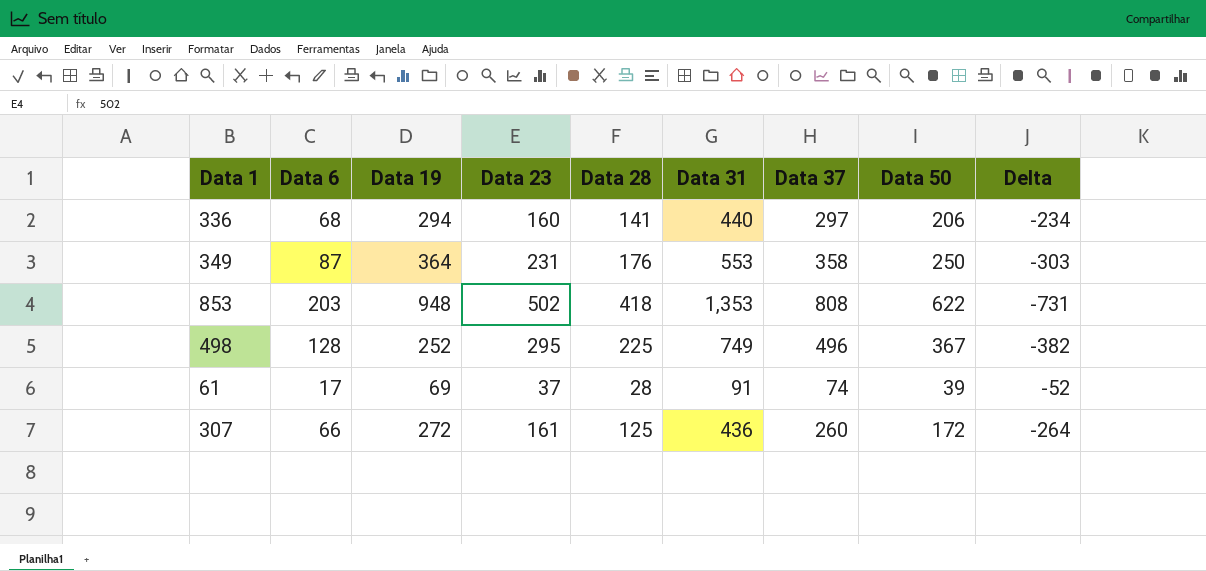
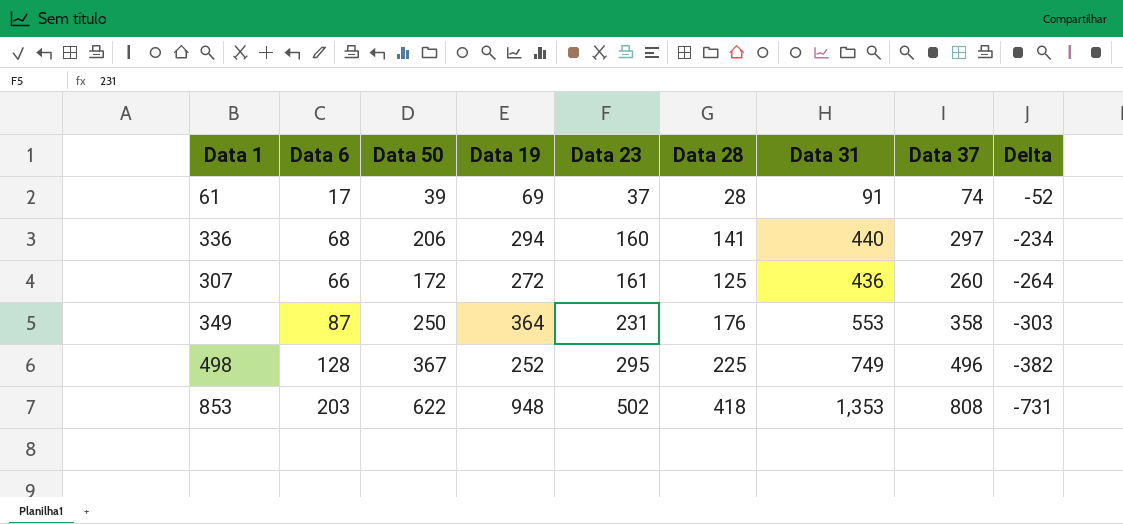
row order: none -> Data 23 ascending
column Data 50 | position: 8 -> 3

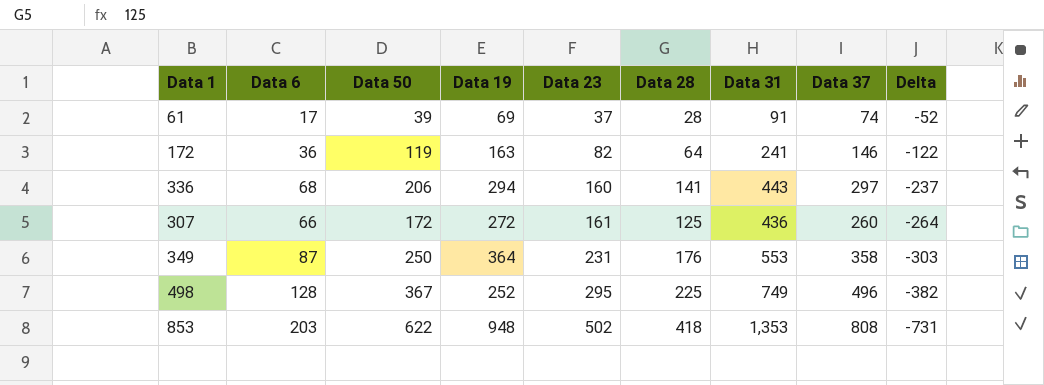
row 172: none -> 36 | 119 | 163 | 82 | 64 | 241 | 146 | -122
336 | Data 31: 440 -> 443
336 | Delta: -234 -> -237

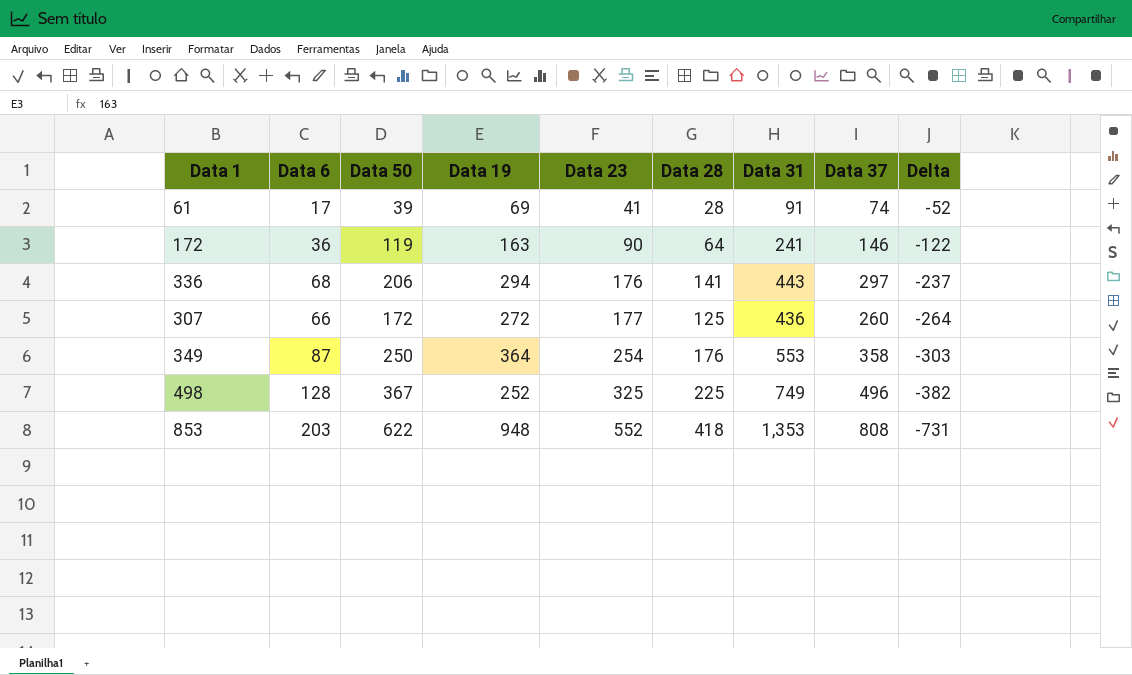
61 | Data 23: 37 -> 41
172 | Data 23: 82 -> 90
336 | Data 23: 160 -> 176
307 | Data 23: 161 -> 177
349 | Data 23: 231 -> 254
498 | Data 23: 295 -> 325
853 | Data 23: 502 -> 552

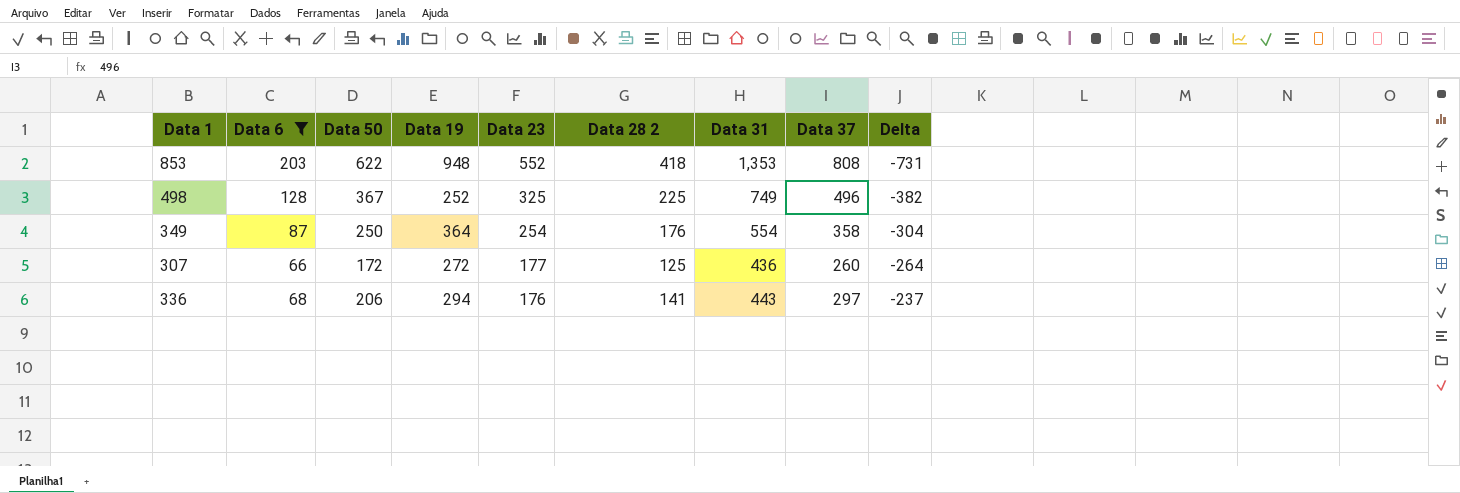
filter: none -> Data 6 >= 66
row order: Data 23 ascending -> Data 23 descending
column name: Data 28 -> Data 28 2
349 | Data 31: 553 -> 554
349 | Delta: -303 -> -304

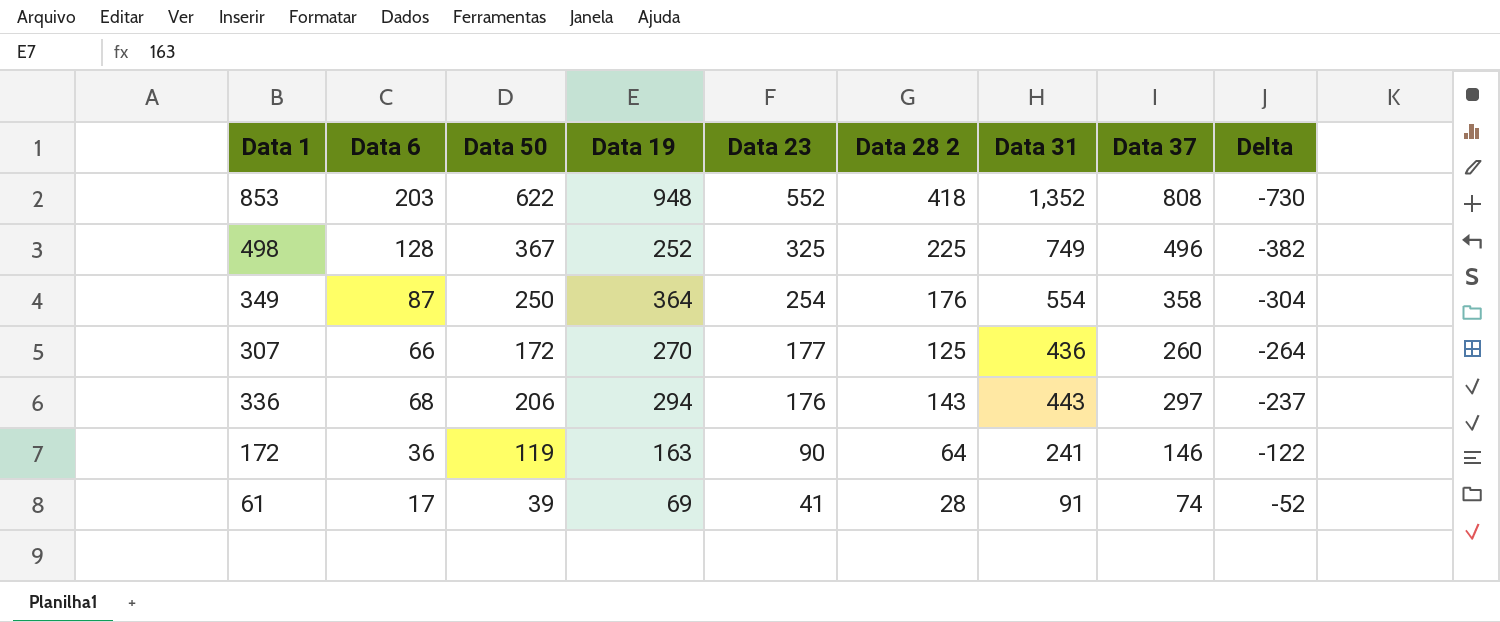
filter: Data 6 >= 66 -> none
853 | Data 31: 1,353 -> 1,352
853 | Delta: -731 -> -730
307 | Data 19: 272 -> 270
336 | Data 28 2: 141 -> 143

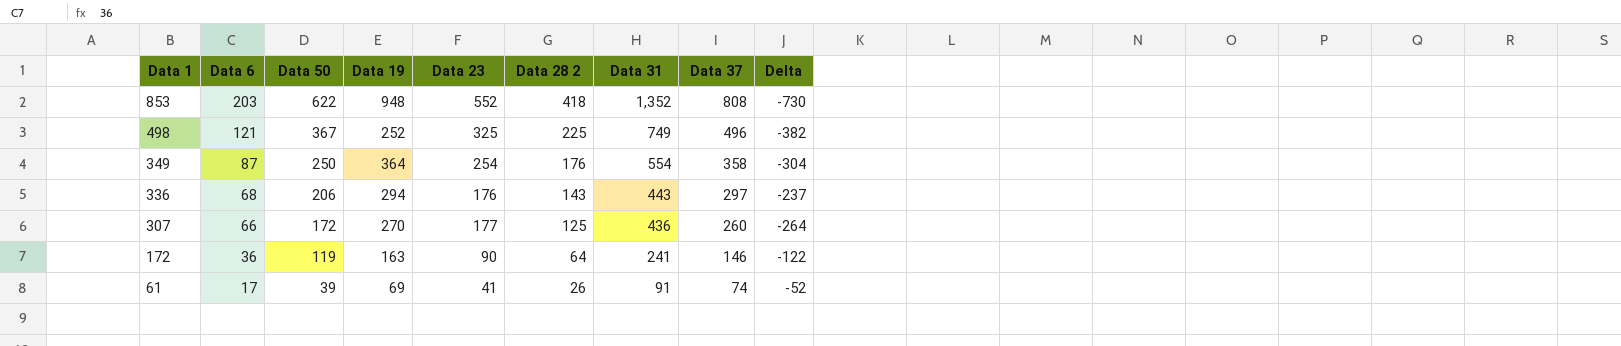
row order: Data 23 descending -> Data 1 descending
498 | Data 6: 128 -> 121
61 | Data 28 2: 28 -> 26

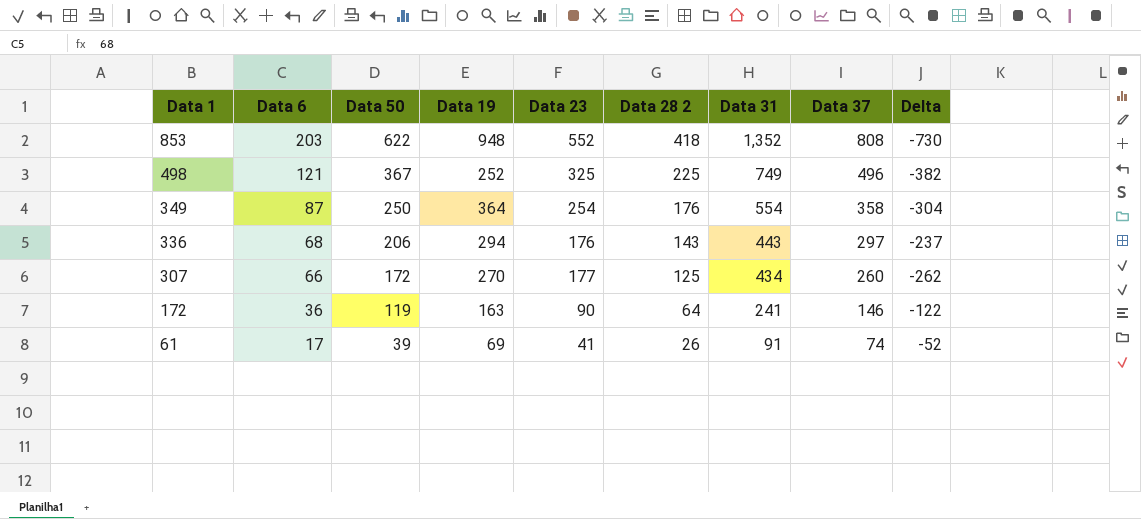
307 | Data 31: 436 -> 434
307 | Delta: -264 -> -262

